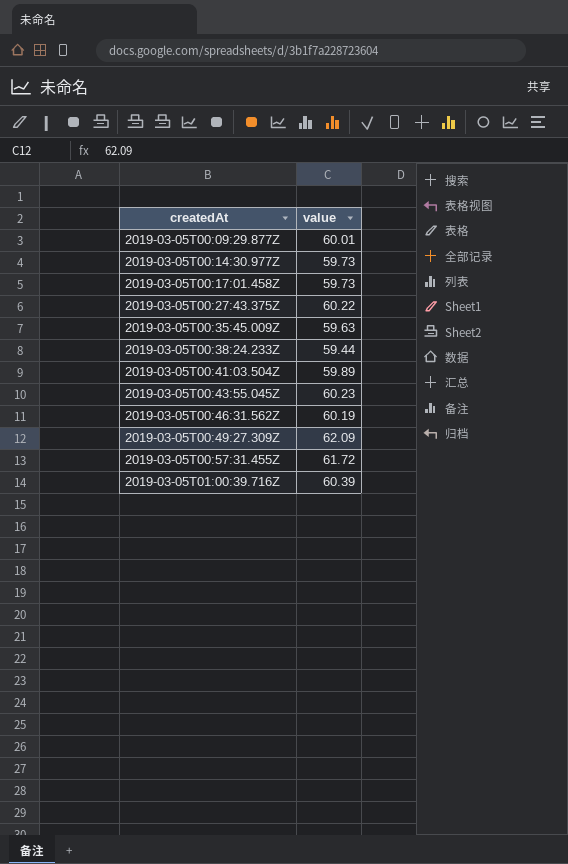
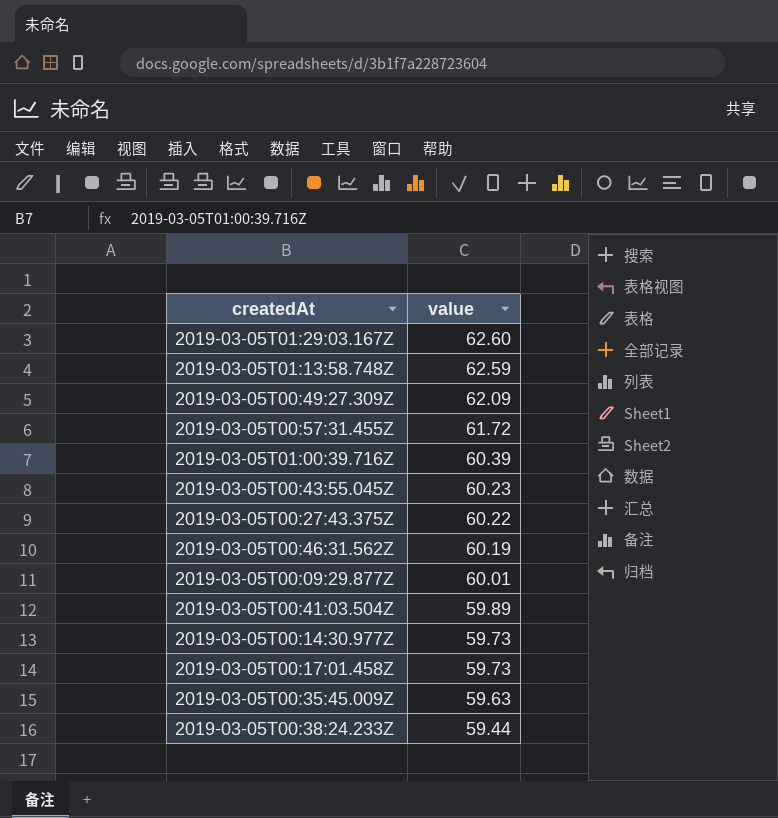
row order: createdAt ascending -> value descending
row 2019-03-05T01:29:03.167Z: none -> 62.60
row 2019-03-05T01:13:58.748Z: none -> 62.59

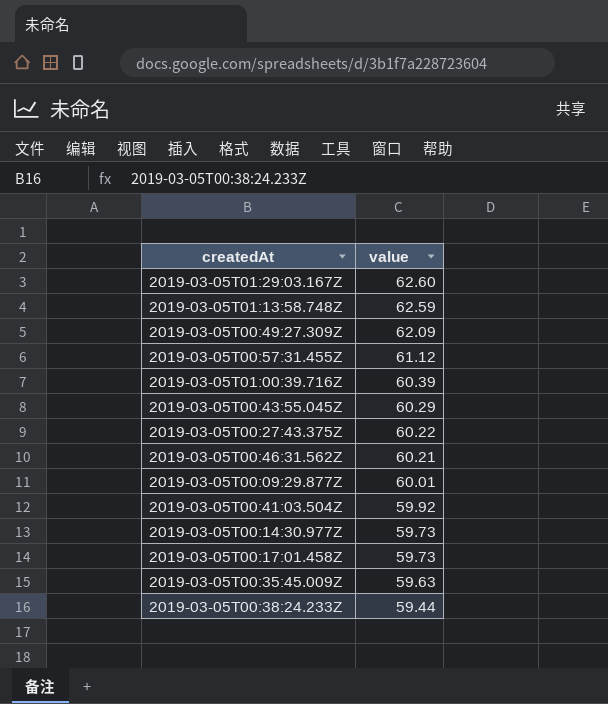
2019-03-05T00:57:31.455Z | value: 61.72 -> 61.12
2019-03-05T00:43:55.045Z | value: 60.23 -> 60.29
2019-03-05T00:46:31.562Z | value: 60.19 -> 60.21
2019-03-05T00:41:03.504Z | value: 59.89 -> 59.92

